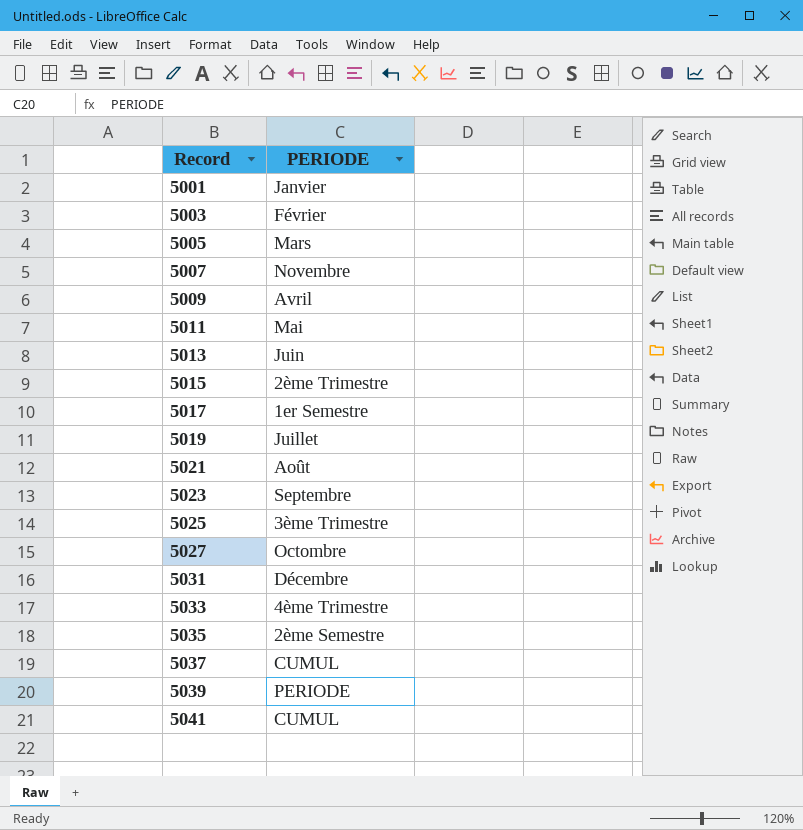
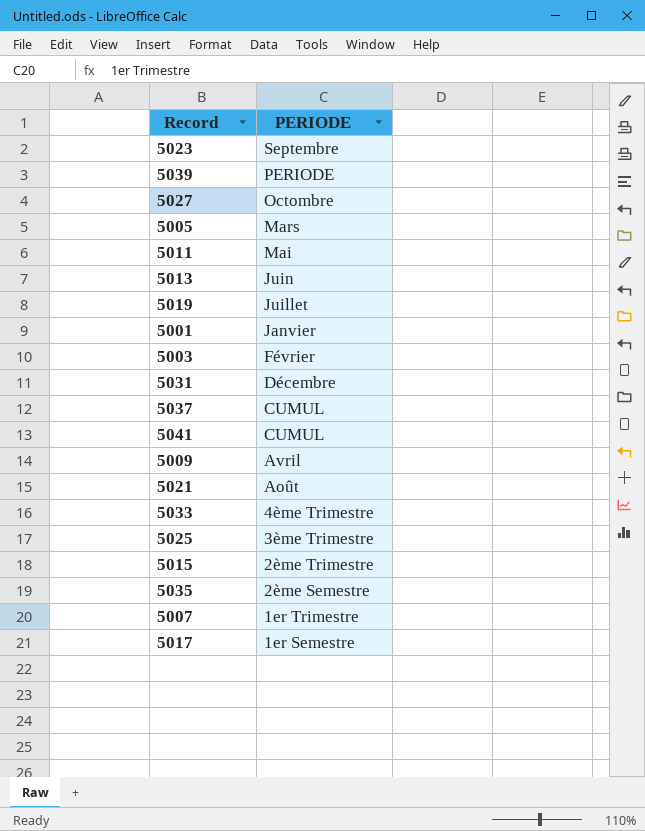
row order: Record ascending -> PERIODE descending
5007 | PERIODE: Novembre -> 1er Trimestre

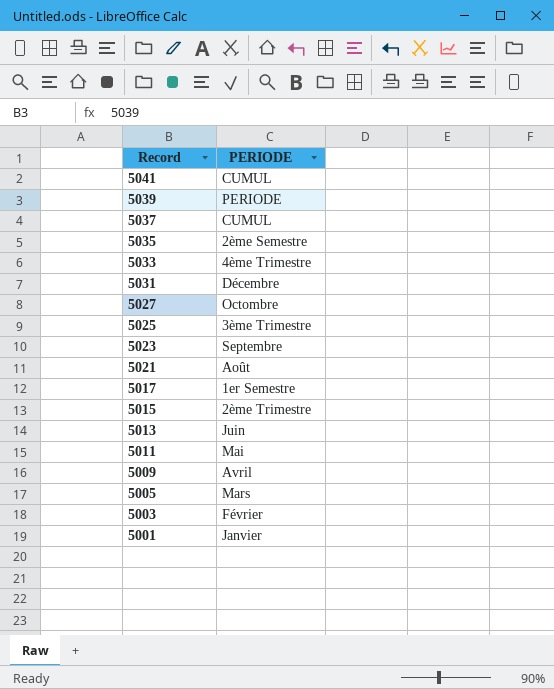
row order: PERIODE descending -> Record descending
row 5019: Juillet -> none
row 5007: 1er Trimestre -> none

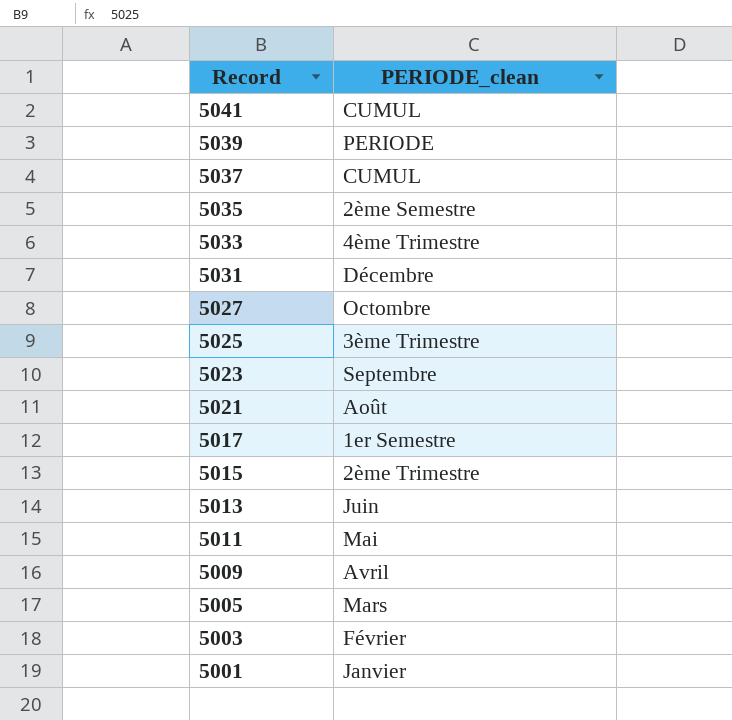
column name: PERIODE -> PERIODE_clean

